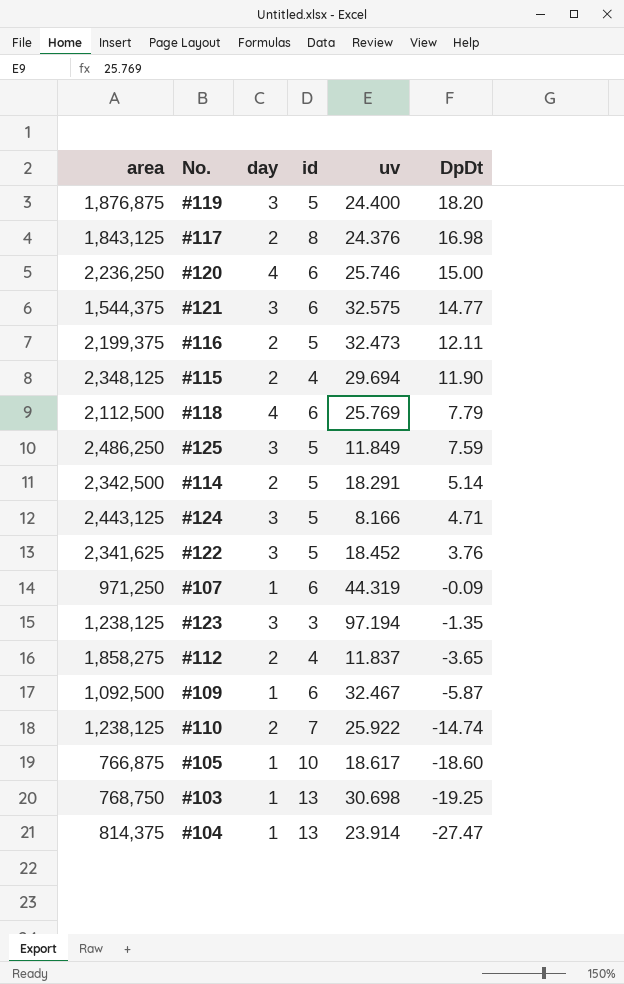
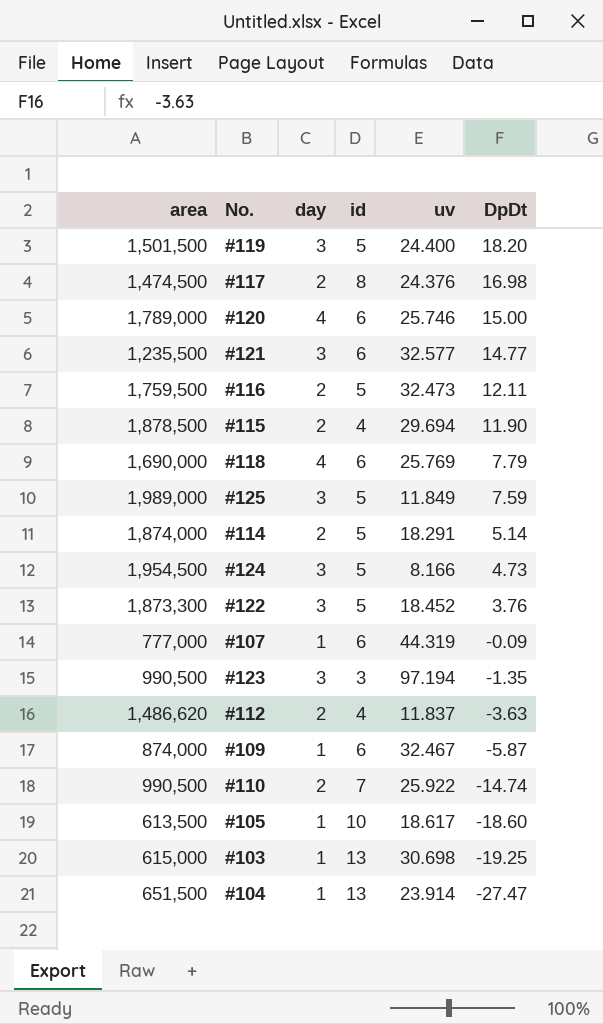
#119 | area: 1,876,875 -> 1,501,500
#117 | area: 1,843,125 -> 1,474,500
#120 | area: 2,236,250 -> 1,789,000
#121 | area: 1,544,375 -> 1,235,500
#121 | uv: 32.575 -> 32.577
#116 | area: 2,199,375 -> 1,759,500
#115 | area: 2,348,125 -> 1,878,500
#118 | area: 2,112,500 -> 1,690,000
#125 | area: 2,486,250 -> 1,989,000
#114 | area: 2,342,500 -> 1,874,000
#124 | area: 2,443,125 -> 1,954,500
#124 | DpDt: 4.71 -> 4.73
#122 | area: 2,341,625 -> 1,873,300
#107 | area: 971,250 -> 777,000
#123 | area: 1,238,125 -> 990,500
#112 | area: 1,858,275 -> 1,486,620
#112 | DpDt: -3.65 -> -3.63
#109 | area: 1,092,500 -> 874,000
#110 | area: 1,238,125 -> 990,500
#105 | area: 766,875 -> 613,500
#103 | area: 768,750 -> 615,000
#104 | area: 814,375 -> 651,500

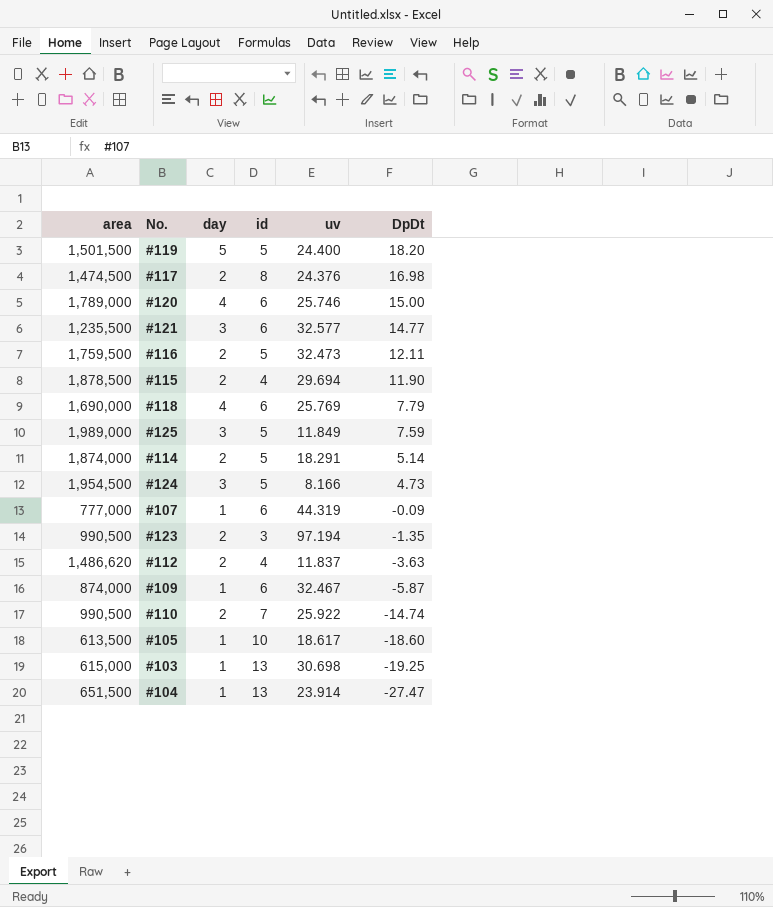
row #122: 1,873,300 | 3 | 5 | 18.452 | 3.76 -> none
#119 | day: 3 -> 5
#123 | day: 3 -> 2

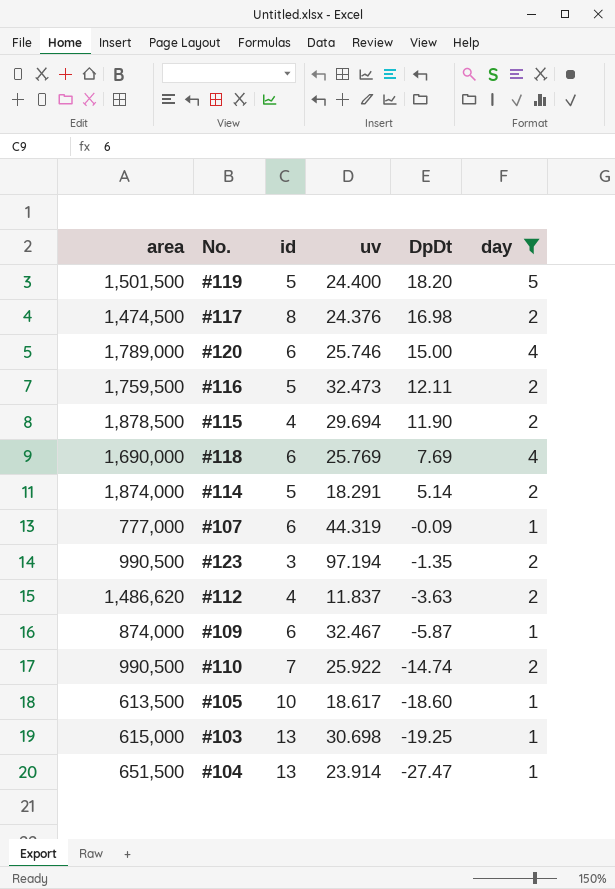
filter: none -> day != 3
column day | position: 3 -> 6
#118 | DpDt: 7.79 -> 7.69

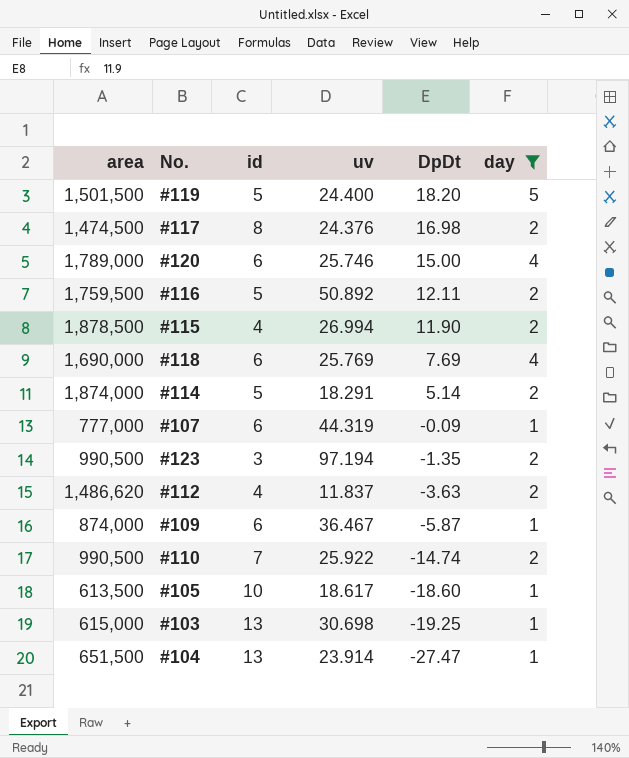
#116 | uv: 32.473 -> 50.892
#115 | uv: 29.694 -> 26.994
#109 | uv: 32.467 -> 36.467

